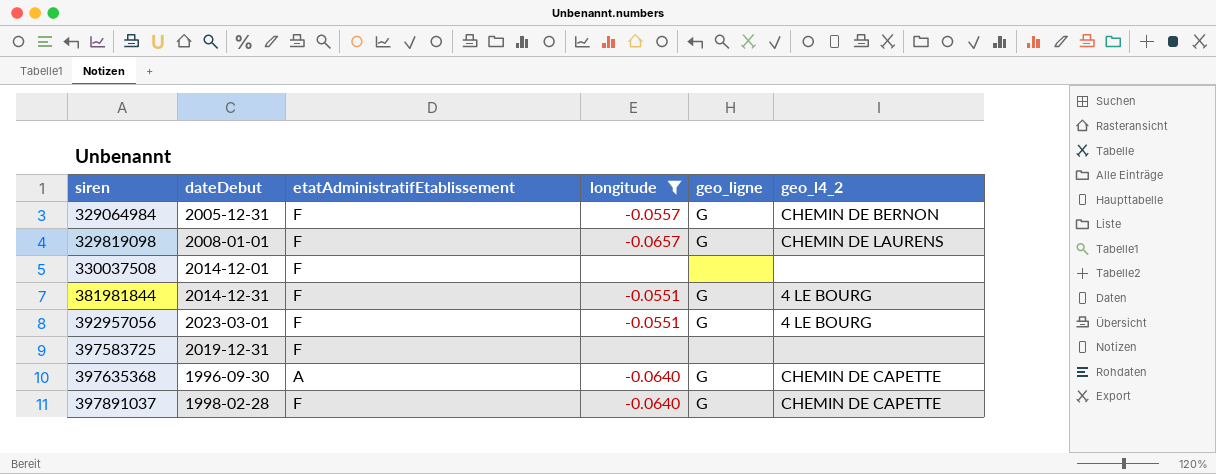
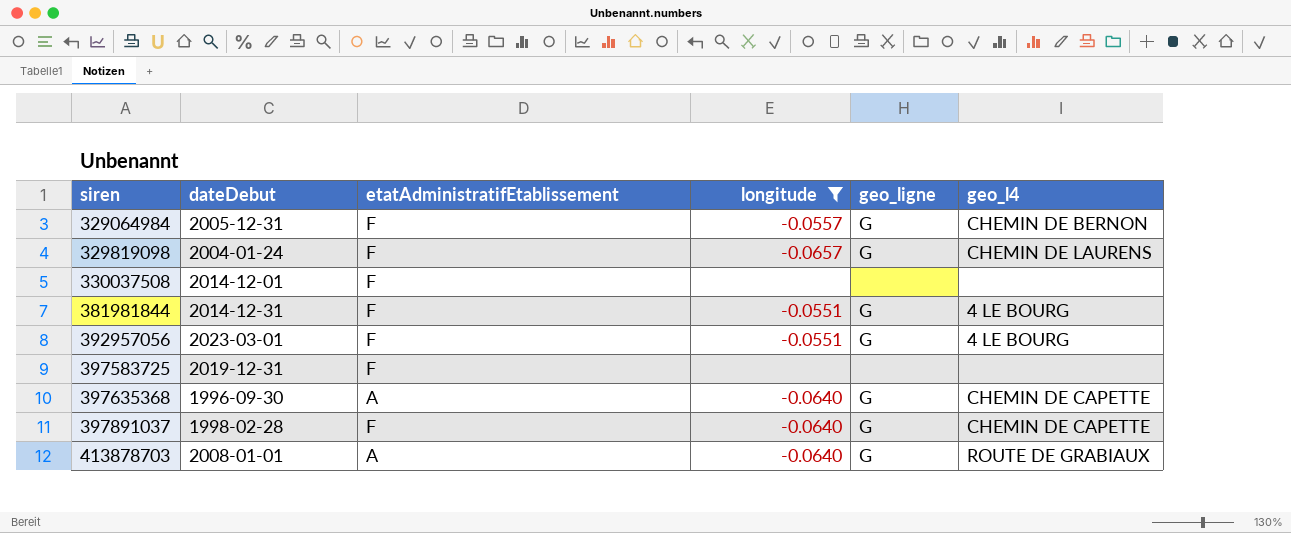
column name: geo_l4_2 -> geo_l4
329819098 | dateDebut: 2008-01-01 -> 2004-01-24
row 413878703: none -> 2008-01-01 | A | -0.0640 | G | ROUTE DE GRABIAUX

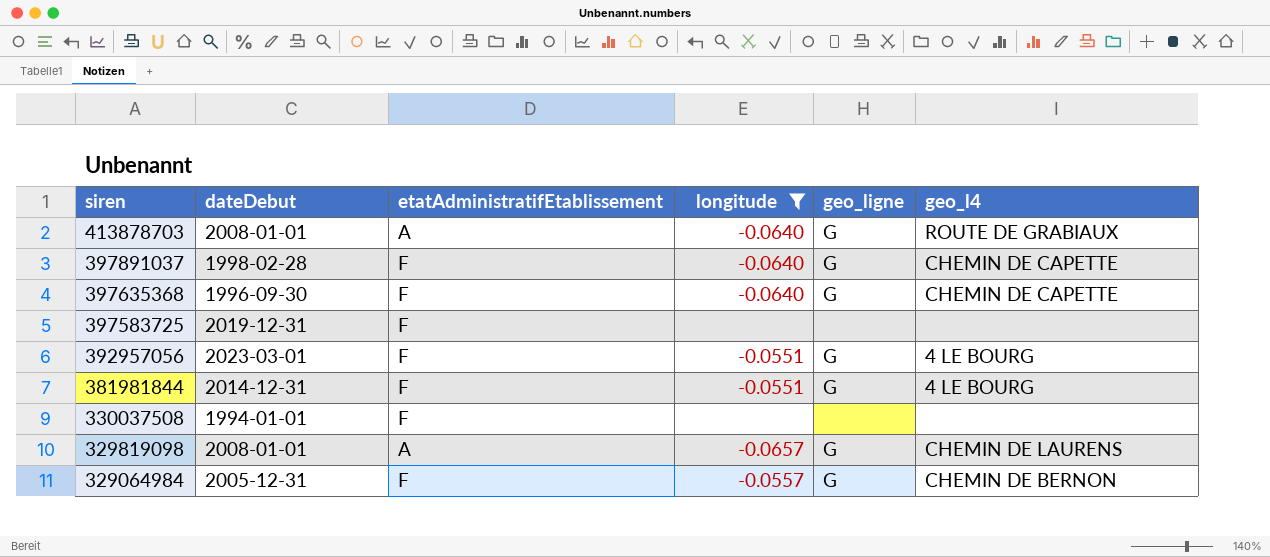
row order: siren ascending -> siren descending
397635368 | etatAdministratifEtablissement: A -> F
330037508 | dateDebut: 2014-12-01 -> 1994-01-01
329819098 | dateDebut: 2004-01-24 -> 2008-01-01
329819098 | etatAdministratifEtablissement: F -> A

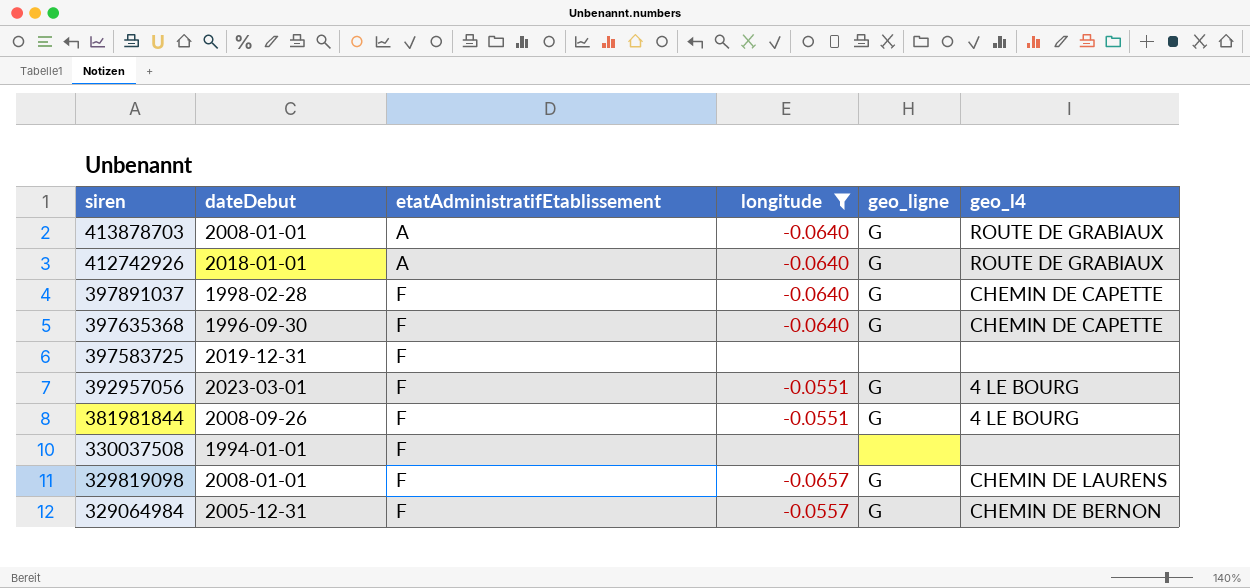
row 412742926: none -> 2018-01-01 | A | -0.0640 | G | ROUTE DE GRABIAUX
381981844 | dateDebut: 2014-12-31 -> 2008-09-26
329819098 | etatAdministratifEtablissement: A -> F

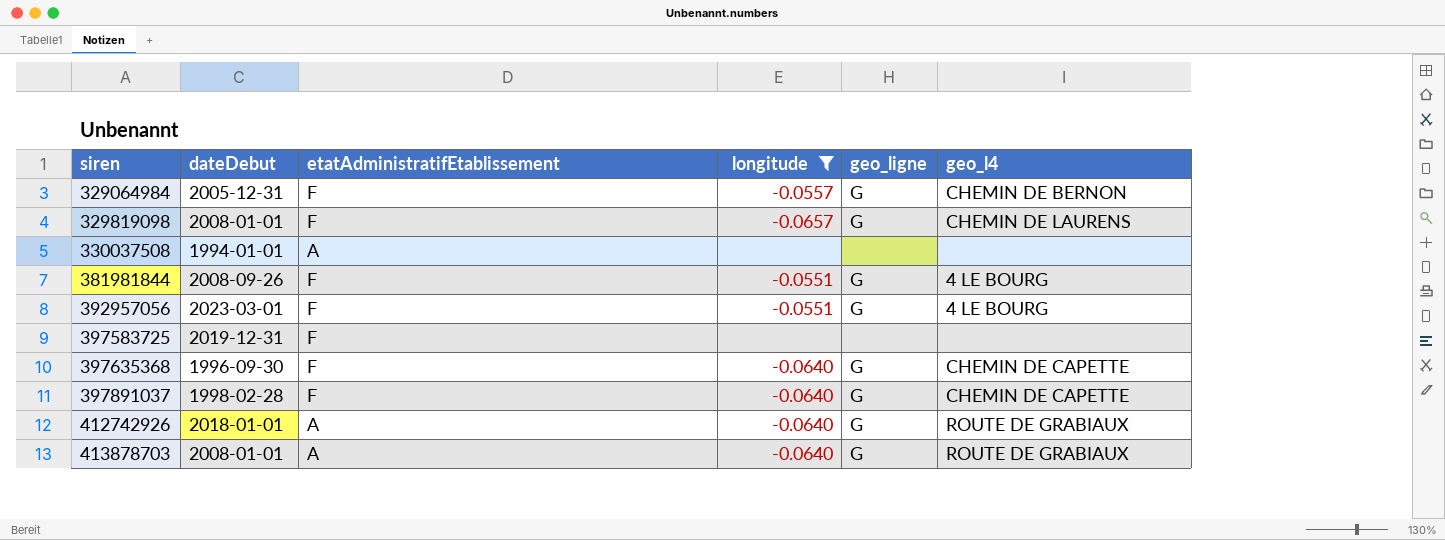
row order: siren descending -> siren ascending
330037508 | etatAdministratifEtablissement: F -> A

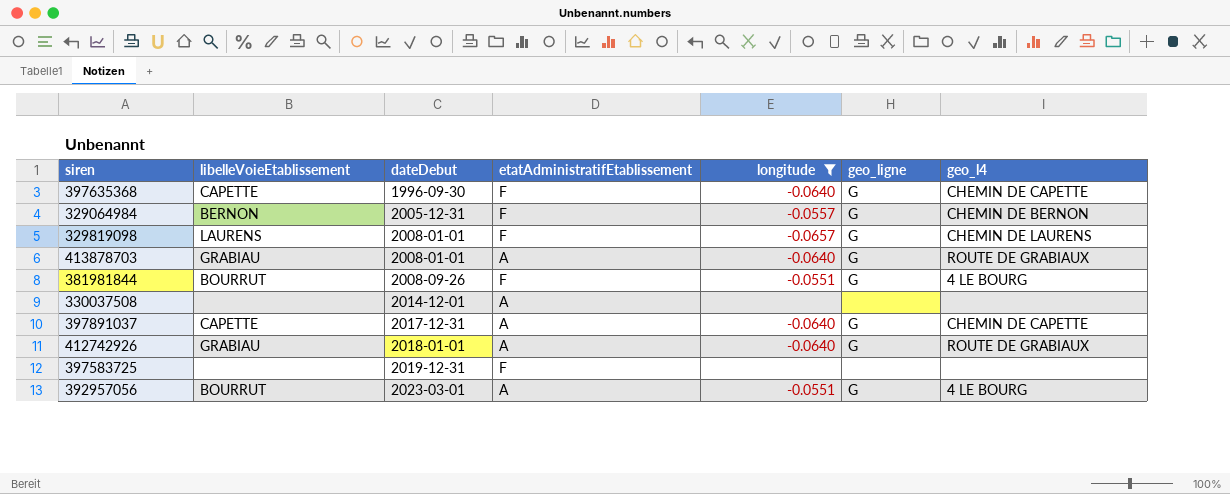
row order: siren ascending -> dateDebut ascending
column libelleVoieEtablissement | position: none -> 2
330037508 | dateDebut: 1994-01-01 -> 2014-12-01
397891037 | dateDebut: 1998-02-28 -> 2017-12-31
397891037 | etatAdministratifEtablissement: F -> A
392957056 | etatAdministratifEtablissement: F -> A

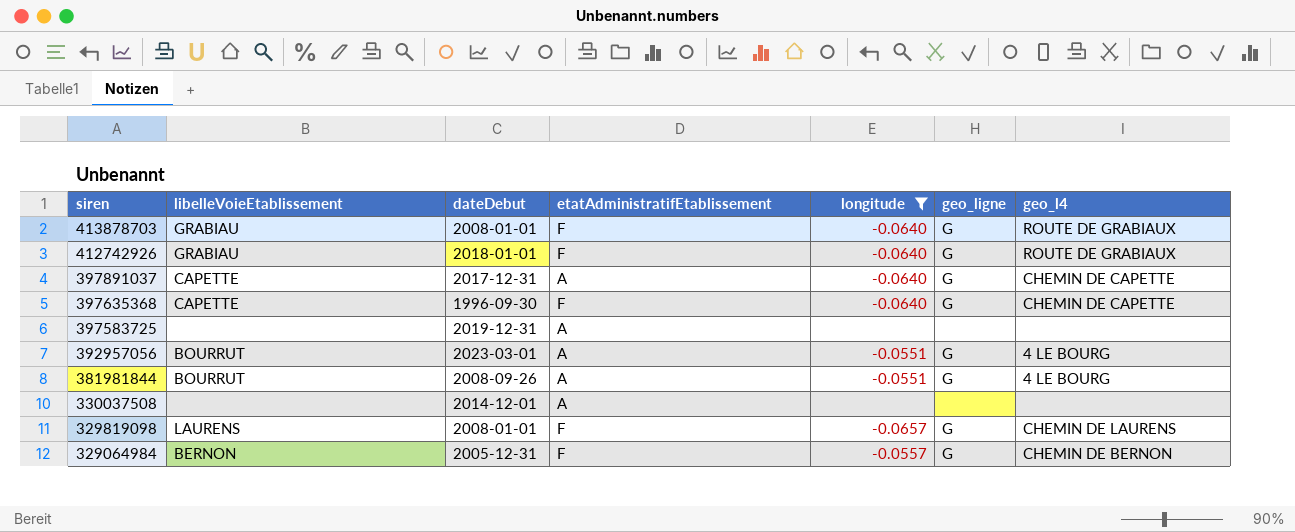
row order: dateDebut ascending -> siren descending
413878703 | etatAdministratifEtablissement: A -> F
412742926 | etatAdministratifEtablissement: A -> F
397583725 | etatAdministratifEtablissement: F -> A
381981844 | etatAdministratifEtablissement: F -> A

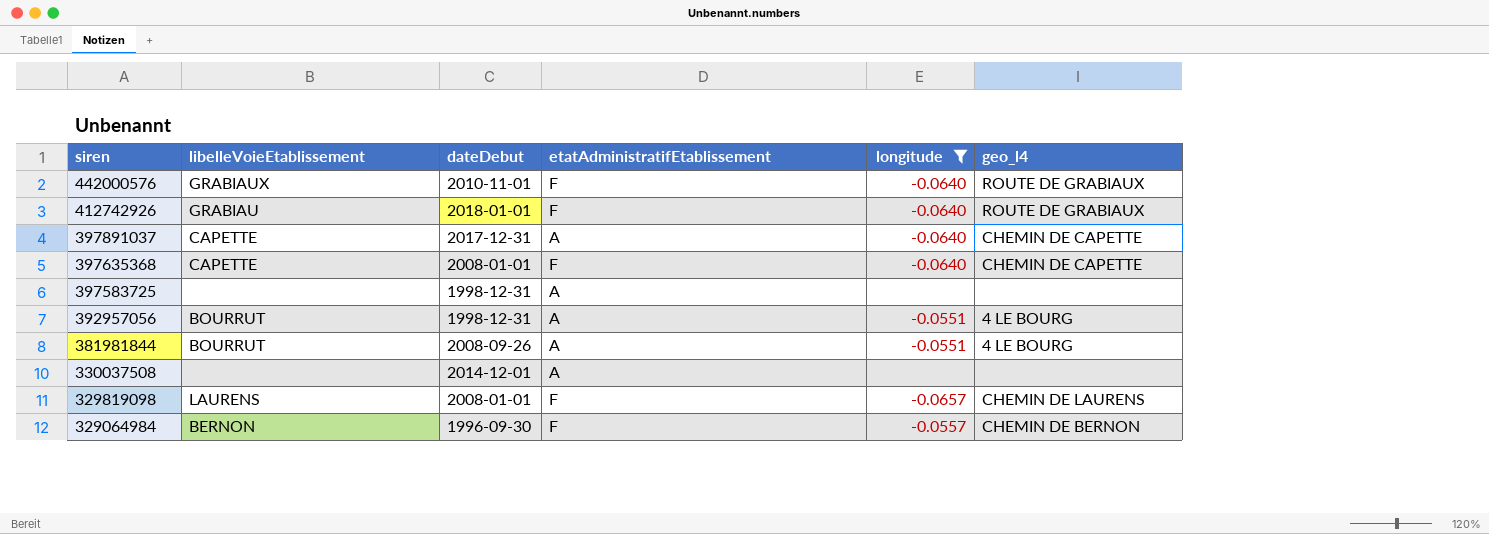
column geo_ligne | position: 6 -> none
row 413878703: GRABIAU | 2008-01-01 | F | -0.0640 | G | ROUTE DE GRABIAUX -> none
row 442000576: none -> GRABIAUX | 2010-11-01 | F | -0.0640 | ROUTE DE GRABIAUX
397635368 | dateDebut: 1996-09-30 -> 2008-01-01
397583725 | dateDebut: 2019-12-31 -> 1998-12-31
392957056 | dateDebut: 2023-03-01 -> 1998-12-31
329064984 | dateDebut: 2005-12-31 -> 1996-09-30

